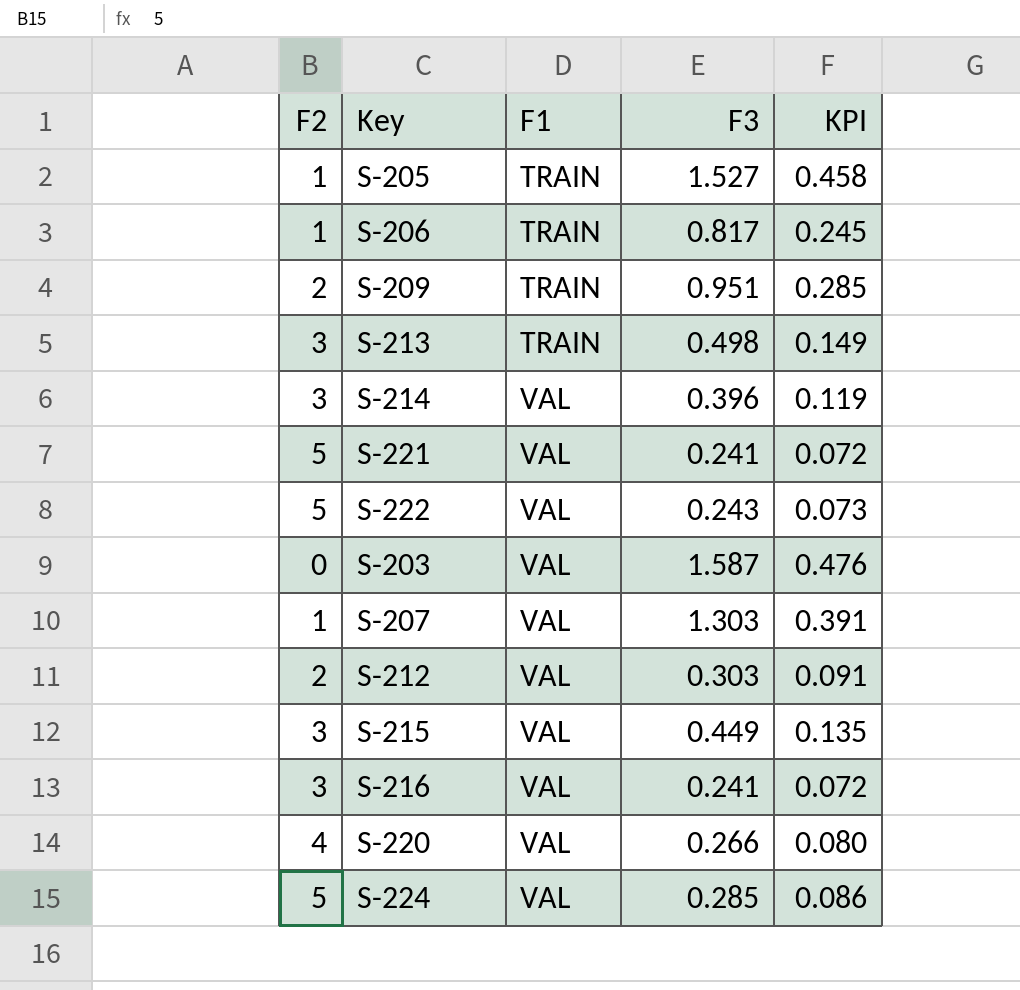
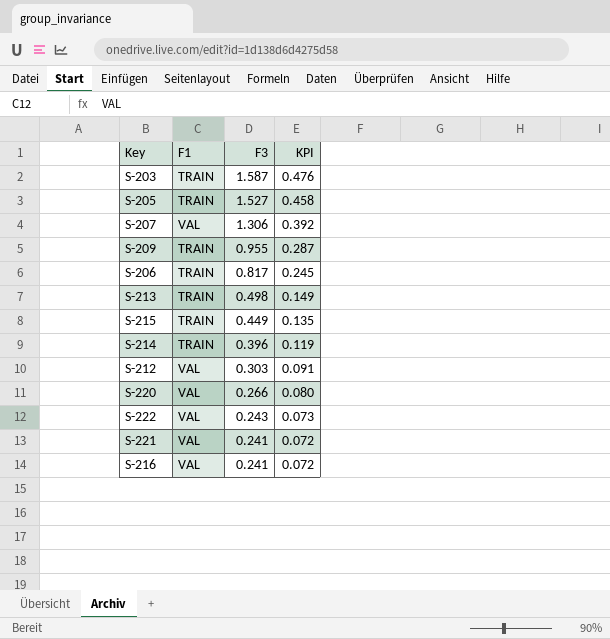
row order: F1 ascending -> F3 descending
column F2 | position: 1 -> none
row S-224: 5 | VAL | 0.285 | 0.086 -> none
S-203 | F1: VAL -> TRAIN
S-207 | F3: 1.303 -> 1.306
S-207 | KPI: 0.391 -> 0.392
S-209 | F3: 0.951 -> 0.955
S-209 | KPI: 0.285 -> 0.287
S-215 | F1: VAL -> TRAIN
S-214 | F1: VAL -> TRAIN

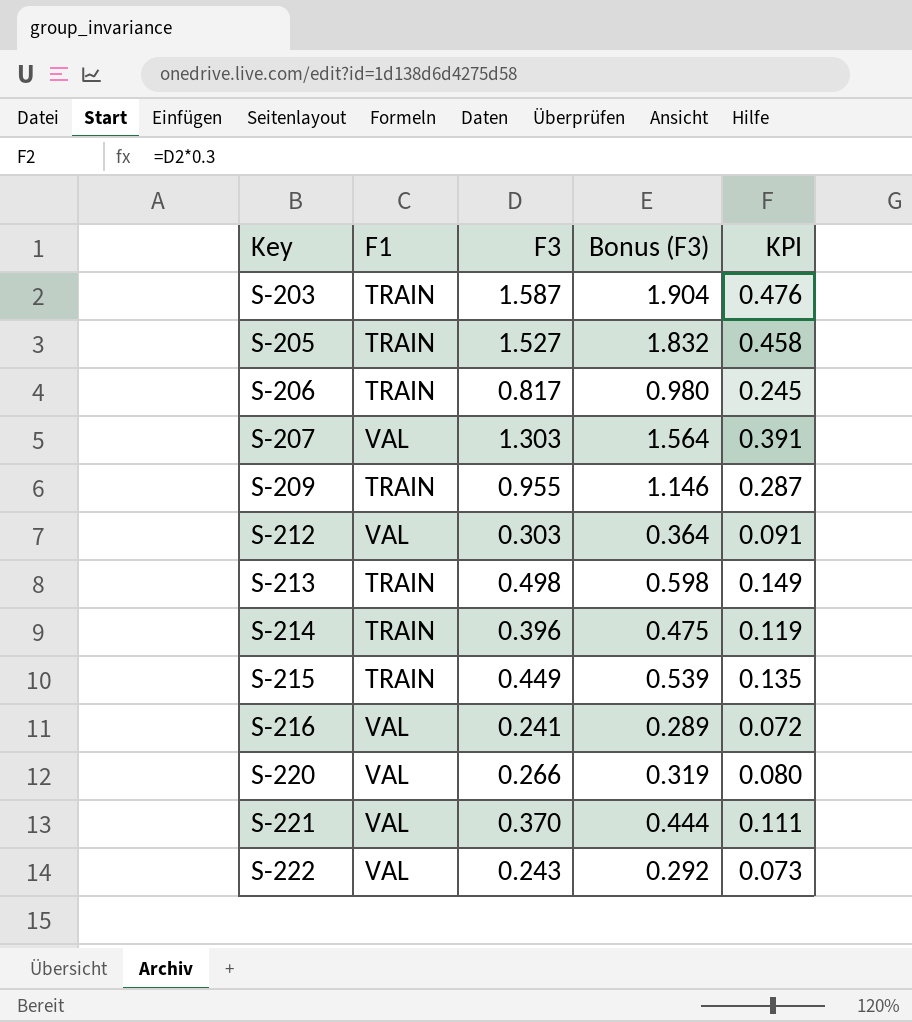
row order: F3 descending -> Key ascending
column Bonus (F3) | formula: none -> [F3] * 1.2
S-207 | F3: 1.306 -> 1.303
S-207 | KPI: 0.392 -> 0.391
S-221 | F3: 0.241 -> 0.370
S-221 | KPI: 0.072 -> 0.111

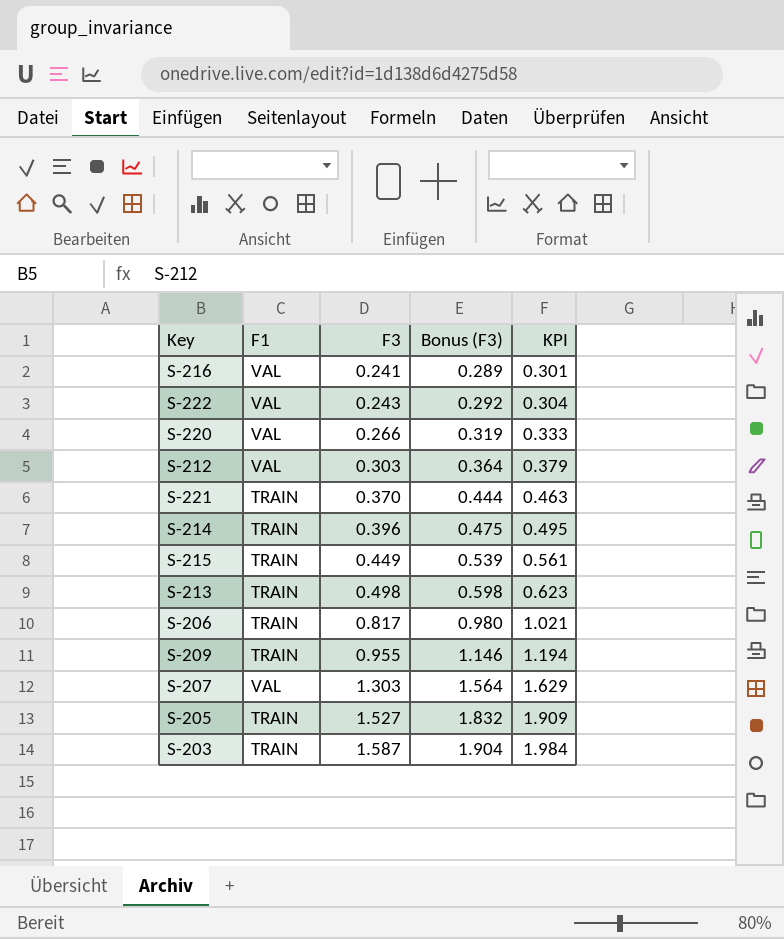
row order: Key ascending -> F3 ascending
column KPI | formula: [F3] * 0.3 -> [F3] * 1.25
S-221 | F1: VAL -> TRAIN

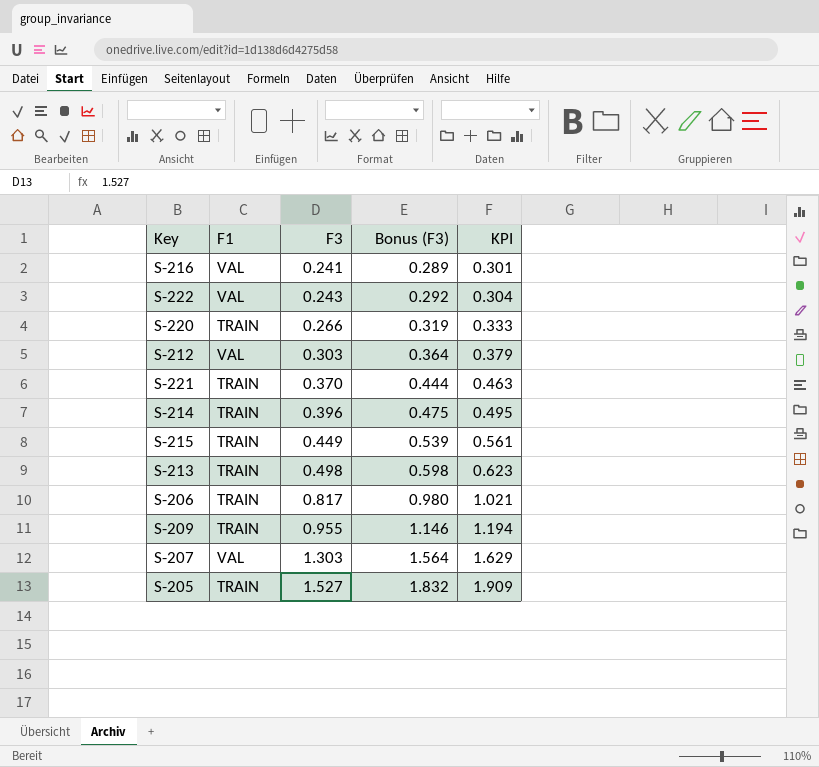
row S-203: TRAIN | 1.587 | 1.904 | 1.984 -> none
S-220 | F1: VAL -> TRAIN

